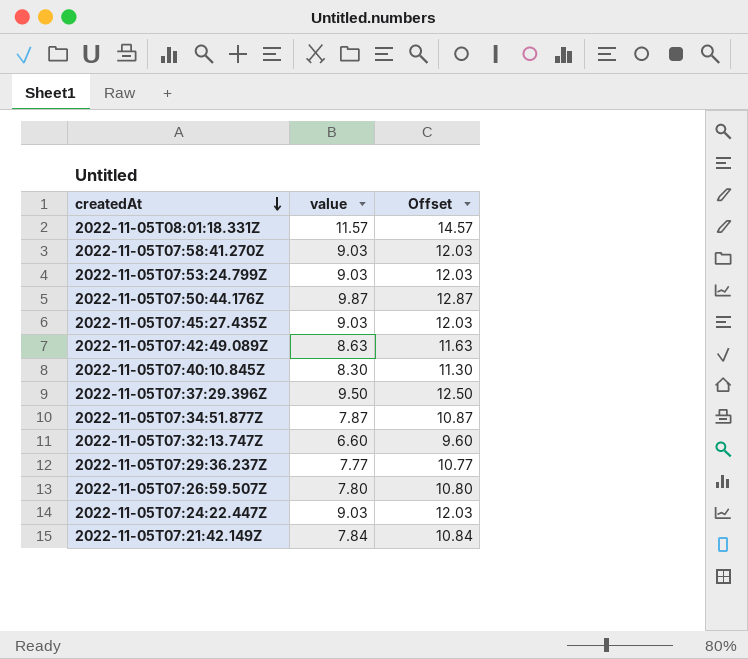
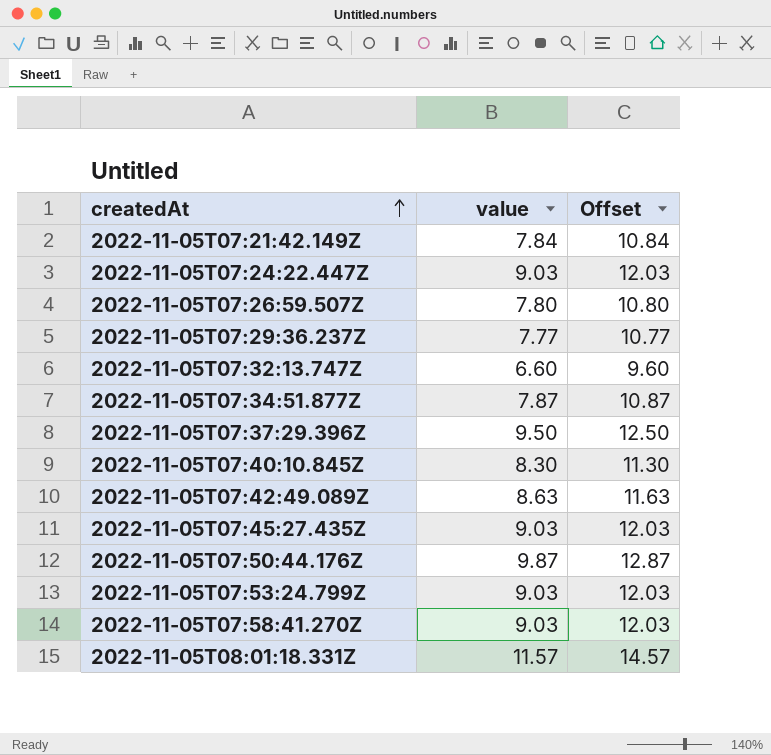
row order: createdAt descending -> createdAt ascending

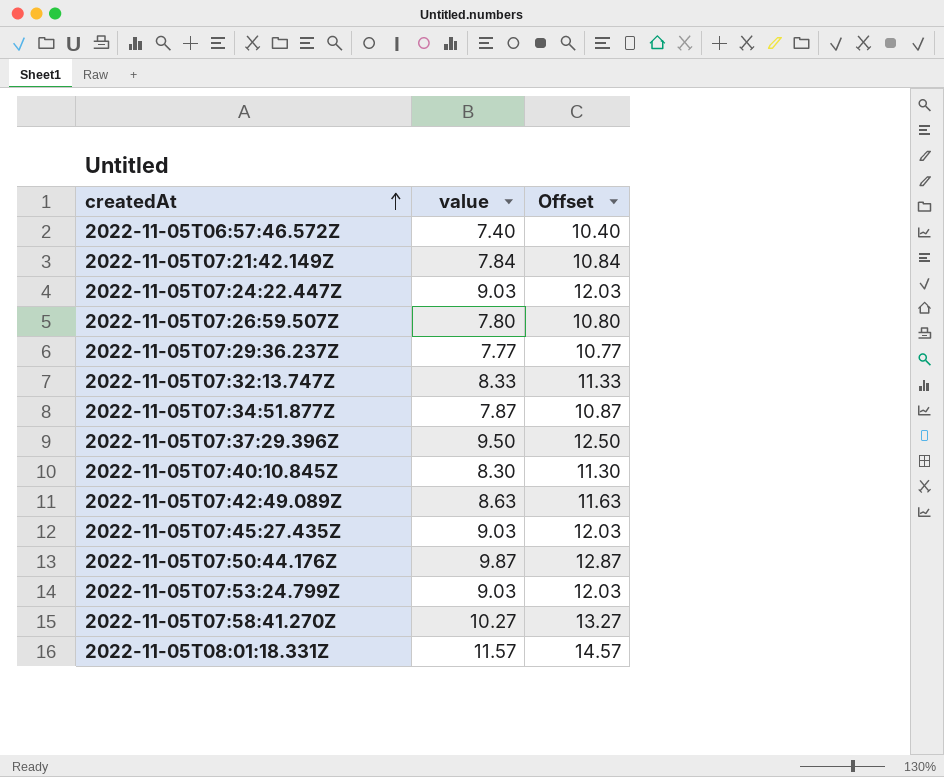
row 2022-11-05T06:57:46.572Z: none -> 7.40 | 10.40
2022-11-05T07:32:13.747Z | value: 6.60 -> 8.33
2022-11-05T07:32:13.747Z | Offset: 9.60 -> 11.33
2022-11-05T07:58:41.270Z | value: 9.03 -> 10.27
2022-11-05T07:58:41.270Z | Offset: 12.03 -> 13.27

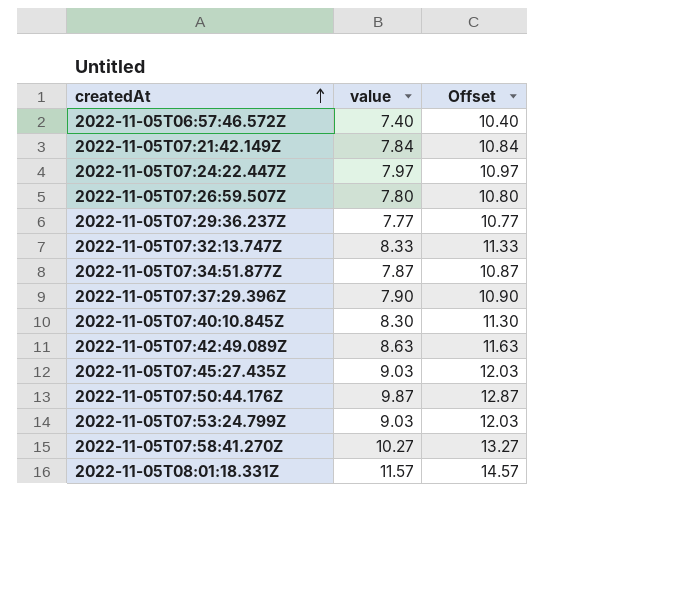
2022-11-05T07:24:22.447Z | value: 9.03 -> 7.97
2022-11-05T07:24:22.447Z | Offset: 12.03 -> 10.97
2022-11-05T07:37:29.396Z | value: 9.50 -> 7.90
2022-11-05T07:37:29.396Z | Offset: 12.50 -> 10.90

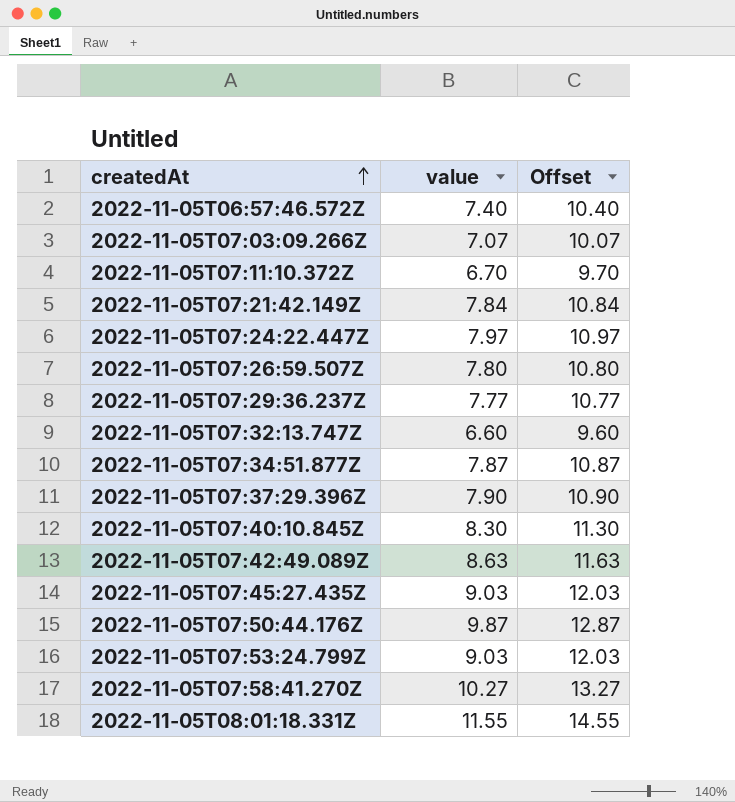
row 2022-11-05T07:03:09.266Z: none -> 7.07 | 10.07
row 2022-11-05T07:11:10.372Z: none -> 6.70 | 9.70
2022-11-05T07:32:13.747Z | value: 8.33 -> 6.60
2022-11-05T07:32:13.747Z | Offset: 11.33 -> 9.60
2022-11-05T08:01:18.331Z | value: 11.57 -> 11.55
2022-11-05T08:01:18.331Z | Offset: 14.57 -> 14.55

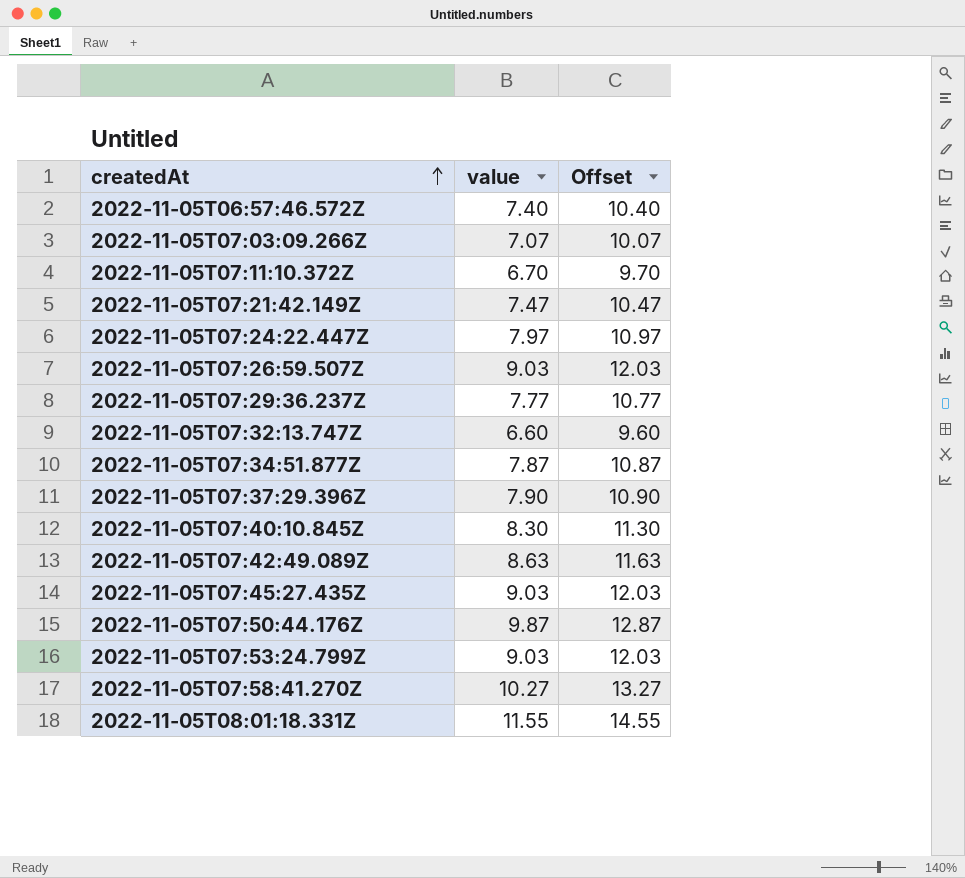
2022-11-05T07:21:42.149Z | value: 7.84 -> 7.47
2022-11-05T07:21:42.149Z | Offset: 10.84 -> 10.47
2022-11-05T07:26:59.507Z | value: 7.80 -> 9.03
2022-11-05T07:26:59.507Z | Offset: 10.80 -> 12.03

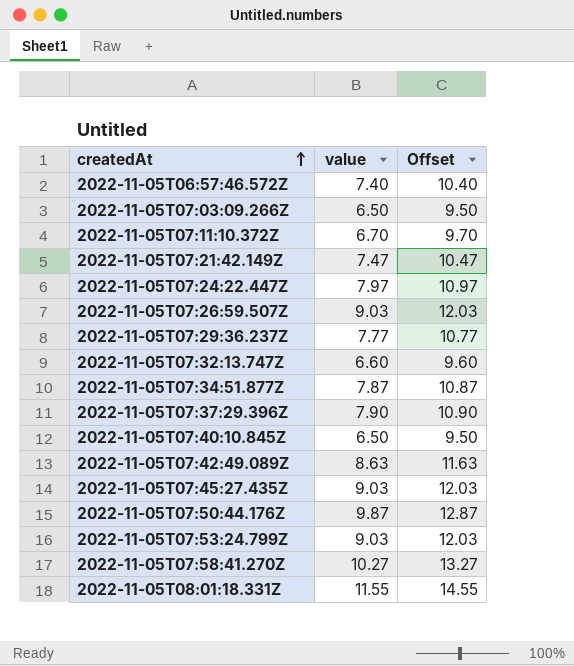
2022-11-05T07:03:09.266Z | value: 7.07 -> 6.50
2022-11-05T07:03:09.266Z | Offset: 10.07 -> 9.50
2022-11-05T07:40:10.845Z | value: 8.30 -> 6.50
2022-11-05T07:40:10.845Z | Offset: 11.30 -> 9.50

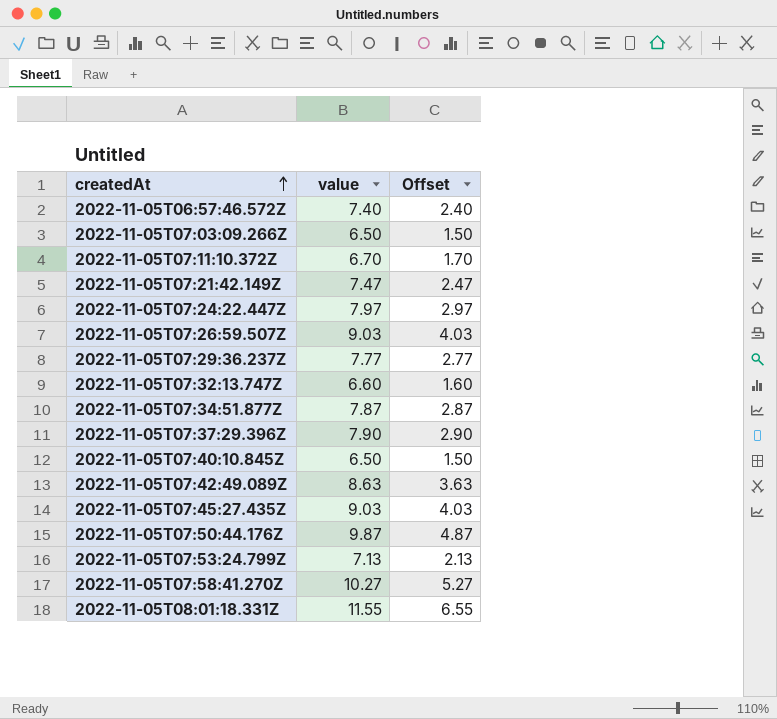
column Offset | formula: [value] + 3 -> [value] - 5
2022-11-05T07:53:24.799Z | value: 9.03 -> 7.13

